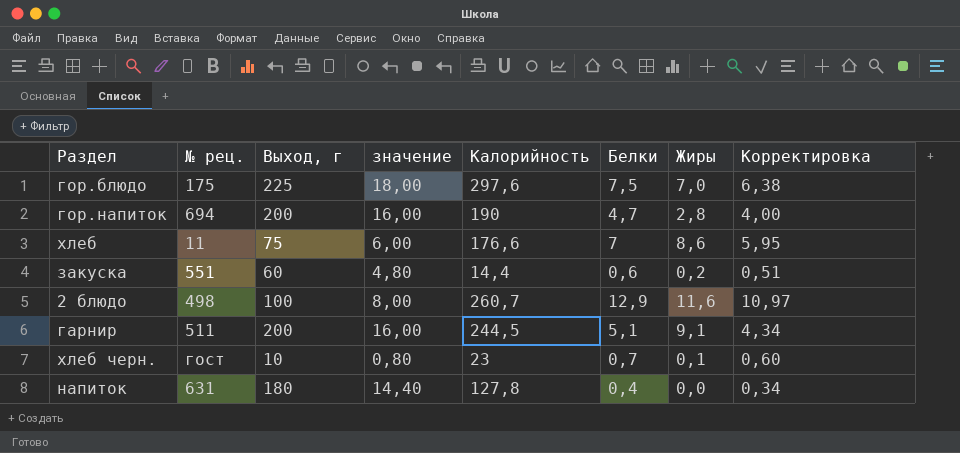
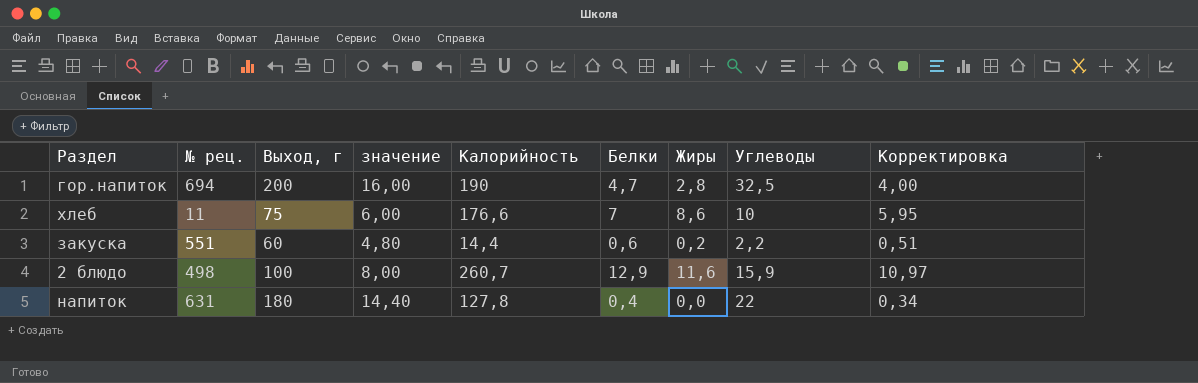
column Углеводы | position: none -> 8
row гор.блюдо: 175 | 225 | 18,00 | 297,6 | 7,5 | 7,0 | 6,38 -> none
row гарнир: 511 | 200 | 16,00 | 244,5 | 5,1 | 9,1 | 4,34 -> none
row хлеб черн.: гост | 10 | 0,80 | 23 | 0,7 | 0,1 | 0,60 -> none

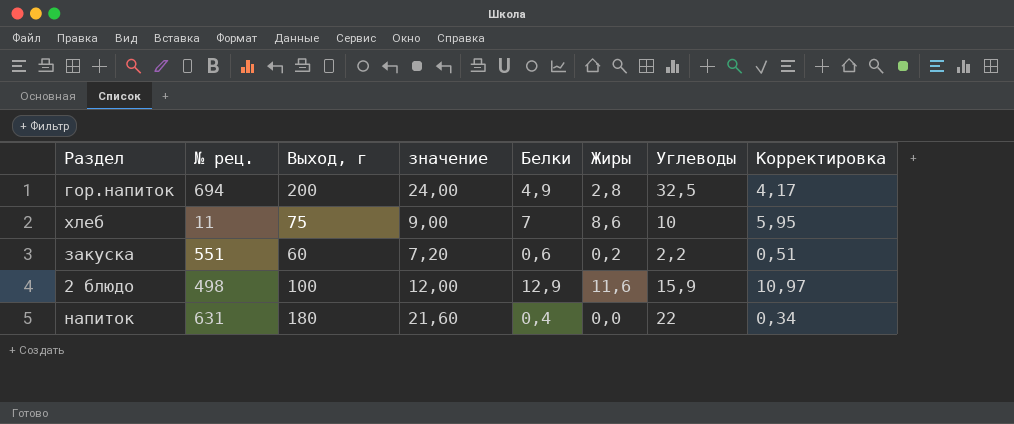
column Калорийность | position: 5 -> none
column значение | formula: [Выход, г] * 0,08 -> [Выход, г] * 0,12
гор.напиток | Белки: 4,7 -> 4,9
гор.напиток | Корректировка: 4,00 -> 4,17

